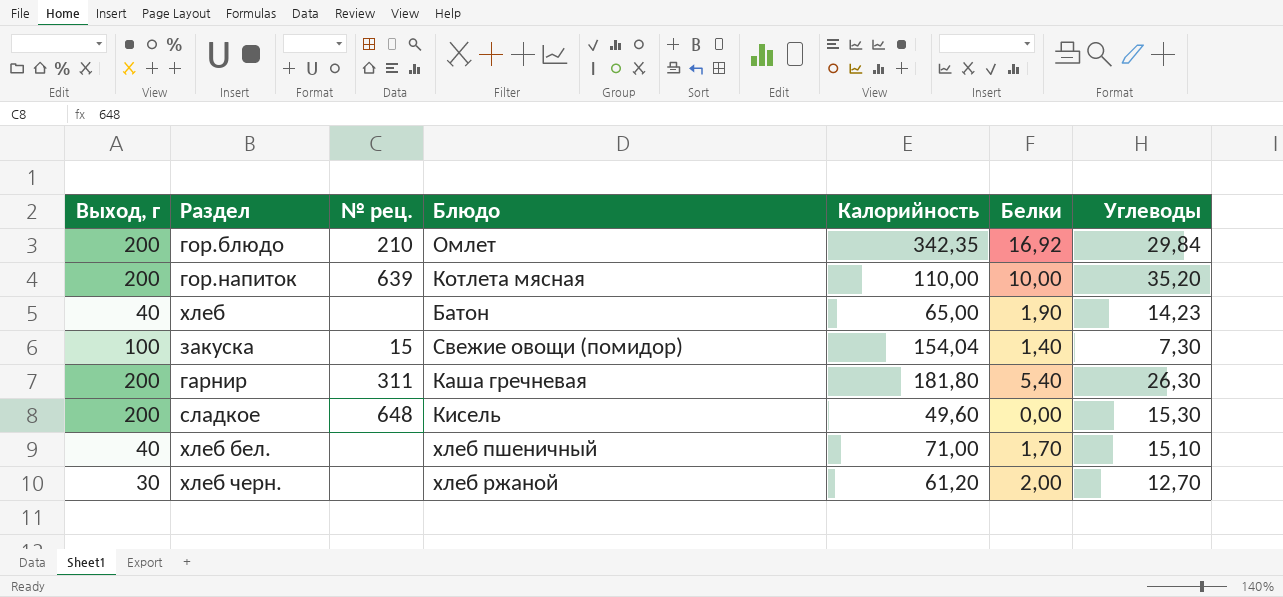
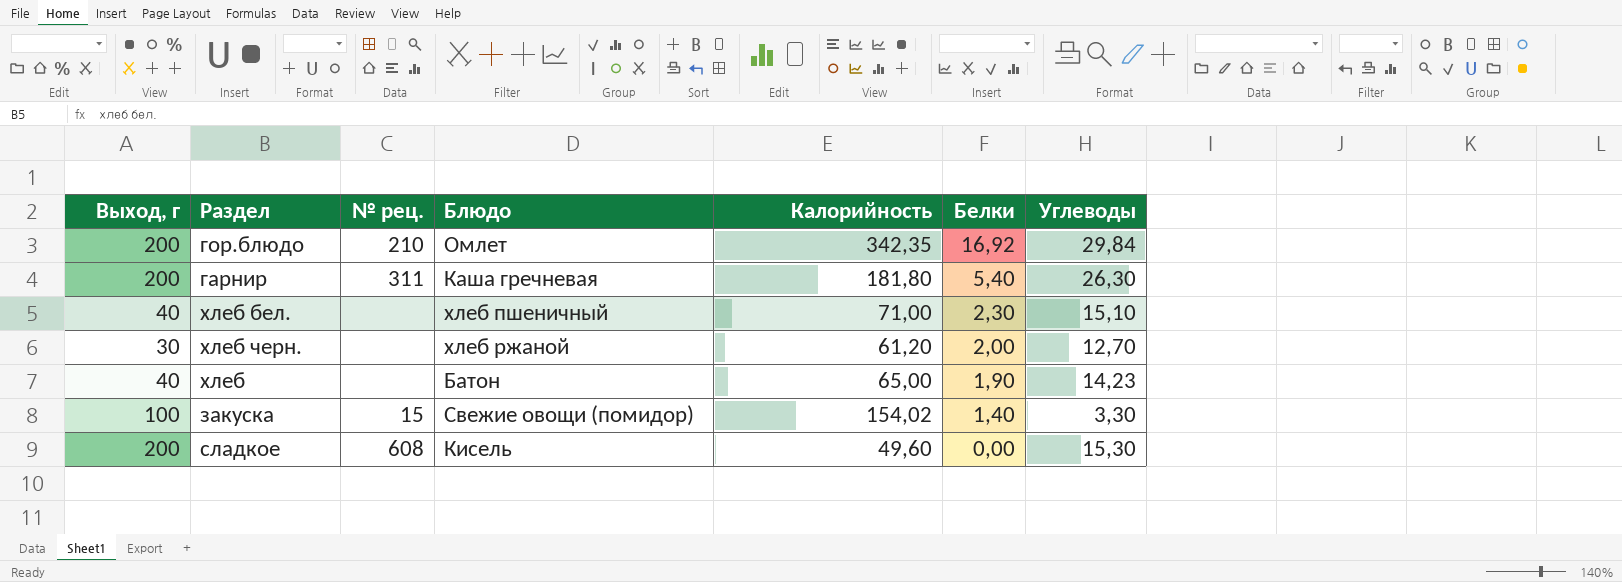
row order: none -> Белки descending
row гор.напиток: 200 | 639 | Котлета мясная | 110,00 | 10,00 | 35,20 -> none
хлеб бел. | Белки: 1,70 -> 2,30
закуска | Калорийность: 154,04 -> 154,02
закуска | Углеводы: 7,30 -> 3,30
сладкое | № рец.: 648 -> 608

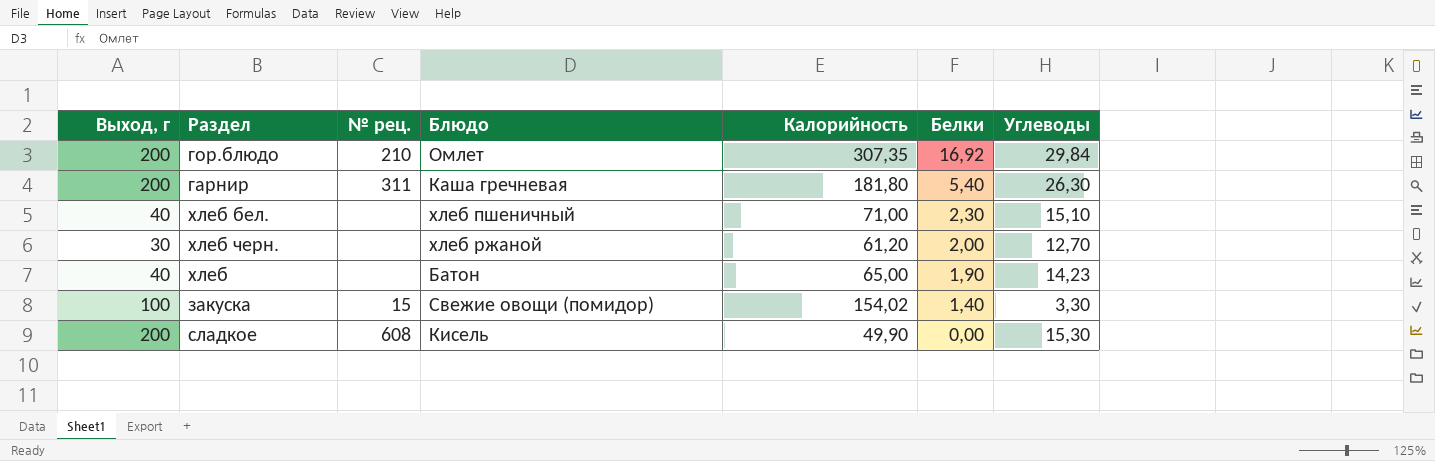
гор.блюдо | Калорийность: 342,35 -> 307,35
сладкое | Калорийность: 49,60 -> 49,90

